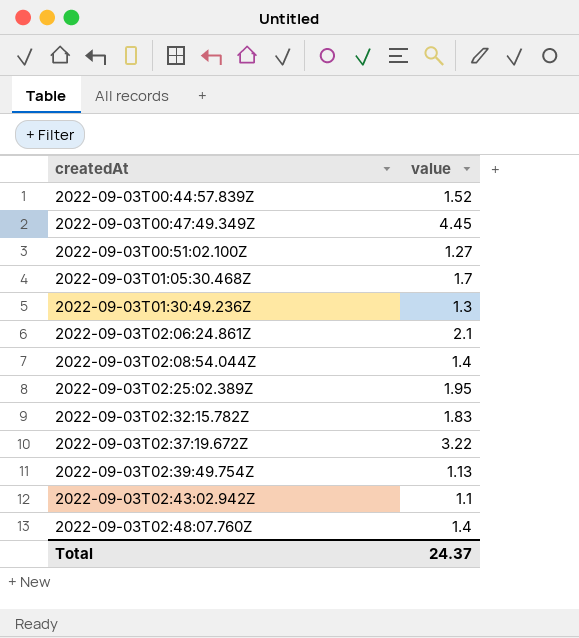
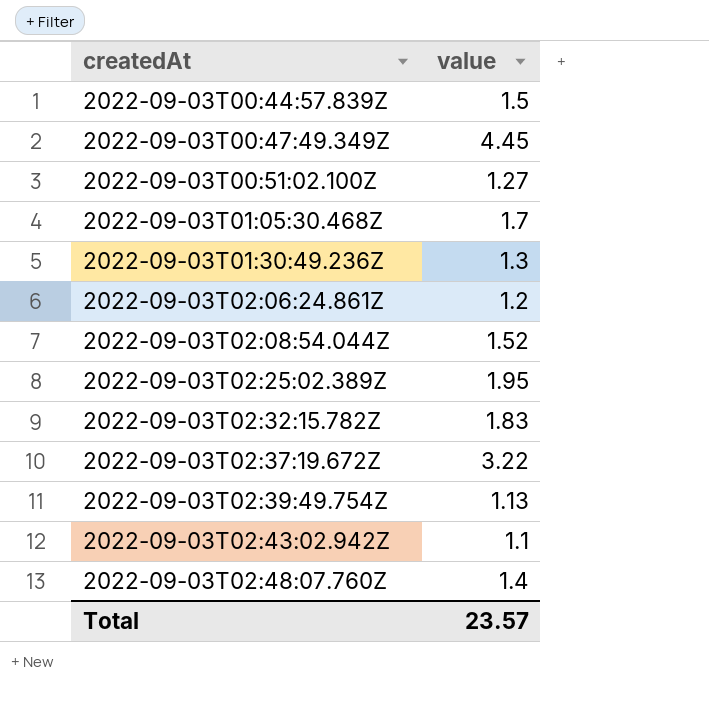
2022-09-03T00:44:57.839Z | value: 1.52 -> 1.5
2022-09-03T02:06:24.861Z | value: 2.1 -> 1.2
2022-09-03T02:08:54.044Z | value: 1.4 -> 1.52
Total | value: 24.37 -> 23.57

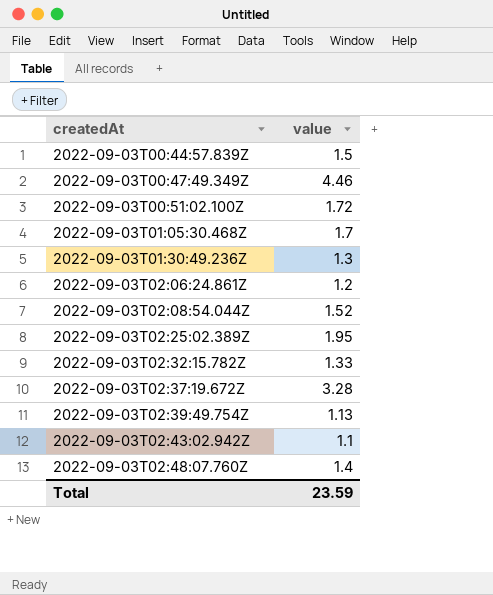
2022-09-03T00:47:49.349Z | value: 4.45 -> 4.46
2022-09-03T00:51:02.100Z | value: 1.27 -> 1.72
2022-09-03T02:32:15.782Z | value: 1.83 -> 1.33
2022-09-03T02:37:19.672Z | value: 3.22 -> 3.28
Total | value: 23.57 -> 23.59

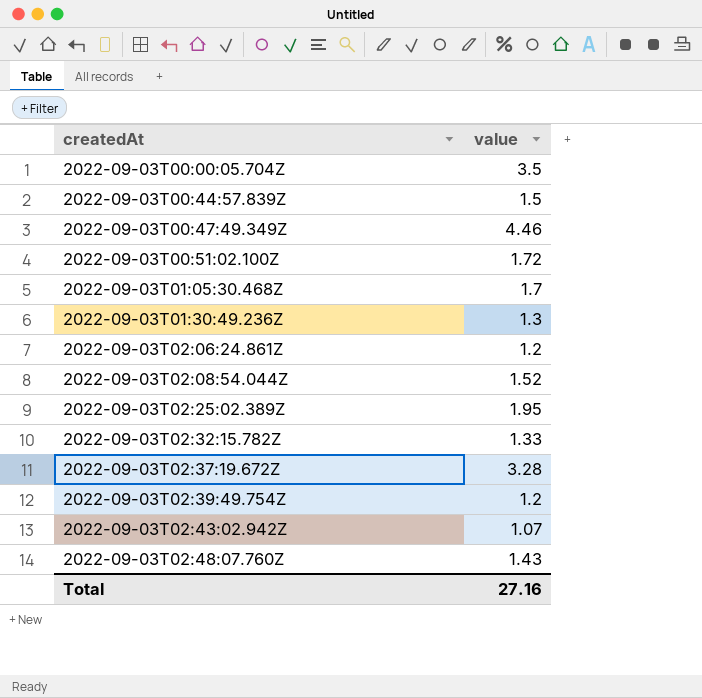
row 2022-09-03T00:00:05.704Z: none -> 3.5
2022-09-03T02:39:49.754Z | value: 1.13 -> 1.2
2022-09-03T02:43:02.942Z | value: 1.1 -> 1.07
2022-09-03T02:48:07.760Z | value: 1.4 -> 1.43
Total | value: 23.59 -> 27.16

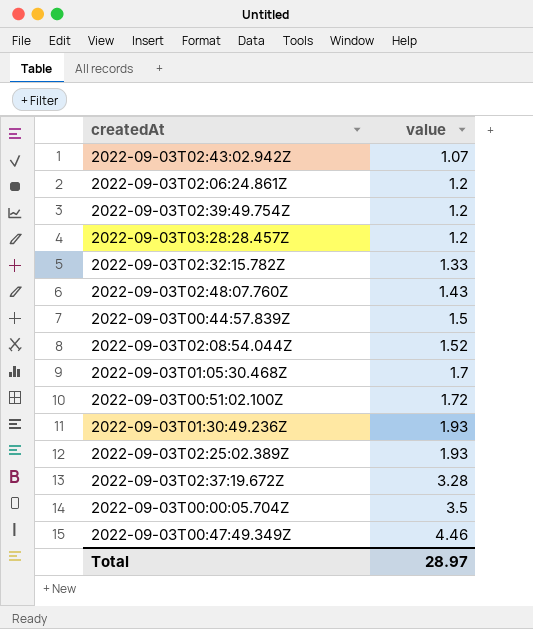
row order: createdAt ascending -> value ascending
row 2022-09-03T03:28:28.457Z: none -> 1.2
2022-09-03T01:30:49.236Z | value: 1.3 -> 1.93
2022-09-03T02:25:02.389Z | value: 1.95 -> 1.93
Total | value: 27.16 -> 28.97

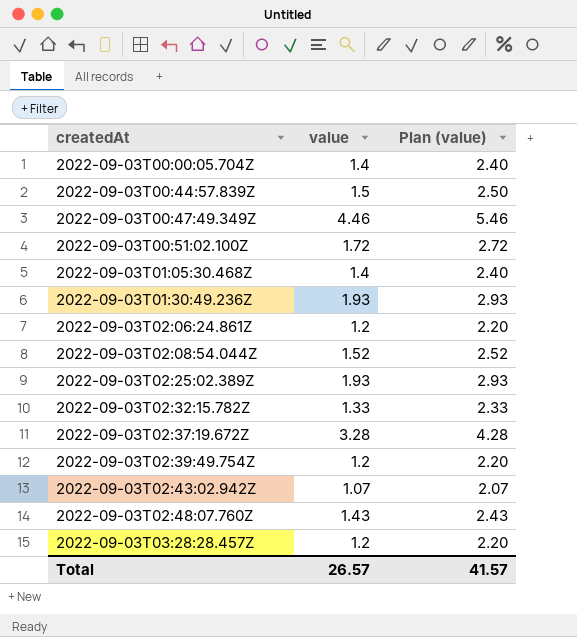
row order: value ascending -> createdAt ascending
column Plan (value) | formula: none -> [value] + 1
2022-09-03T00:00:05.704Z | value: 3.5 -> 1.4
2022-09-03T01:05:30.468Z | value: 1.7 -> 1.4
Total | value: 28.97 -> 26.57

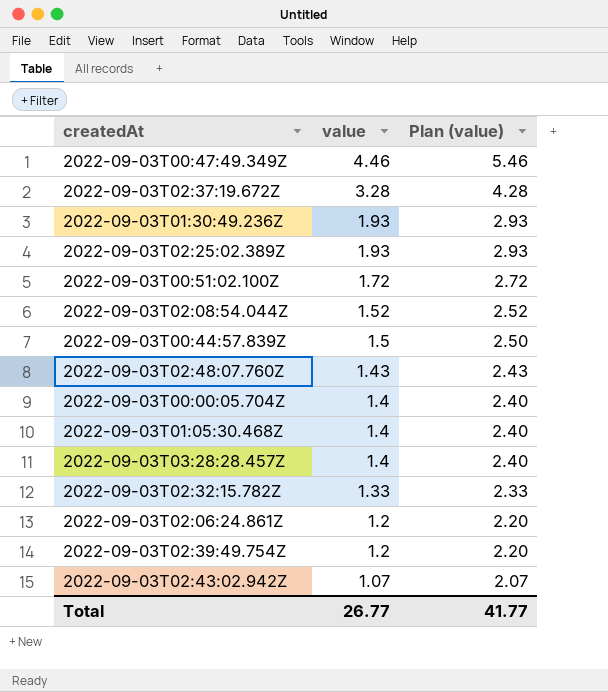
row order: createdAt ascending -> value descending
2022-09-03T03:28:28.457Z | value: 1.2 -> 1.4
2022-09-03T03:28:28.457Z | Plan (value): 2.20 -> 2.40
Total | value: 26.57 -> 26.77
Total | Plan (value): 41.57 -> 41.77

